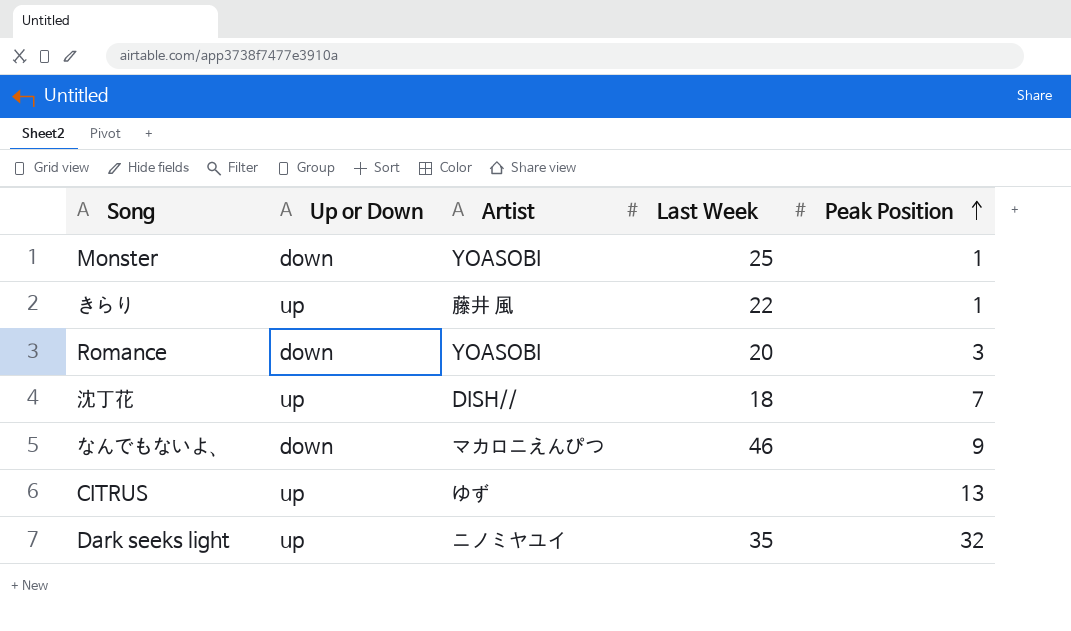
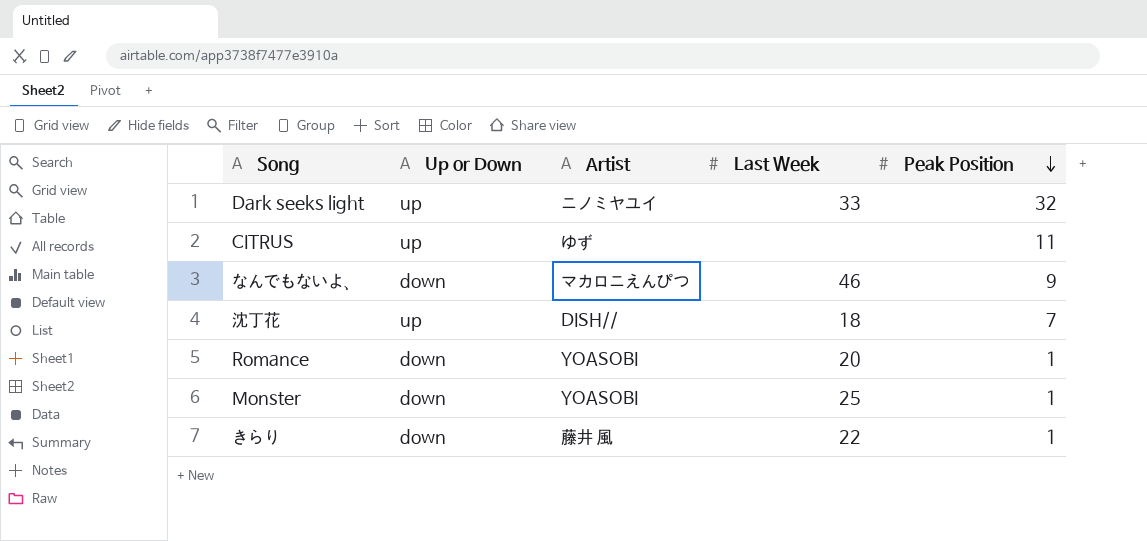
row order: Peak Position ascending -> Peak Position descending
Dark seeks light | Last Week: 35 -> 33
CITRUS | Peak Position: 13 -> 11
Romance | Peak Position: 3 -> 1
きらり | Up or Down: up -> down

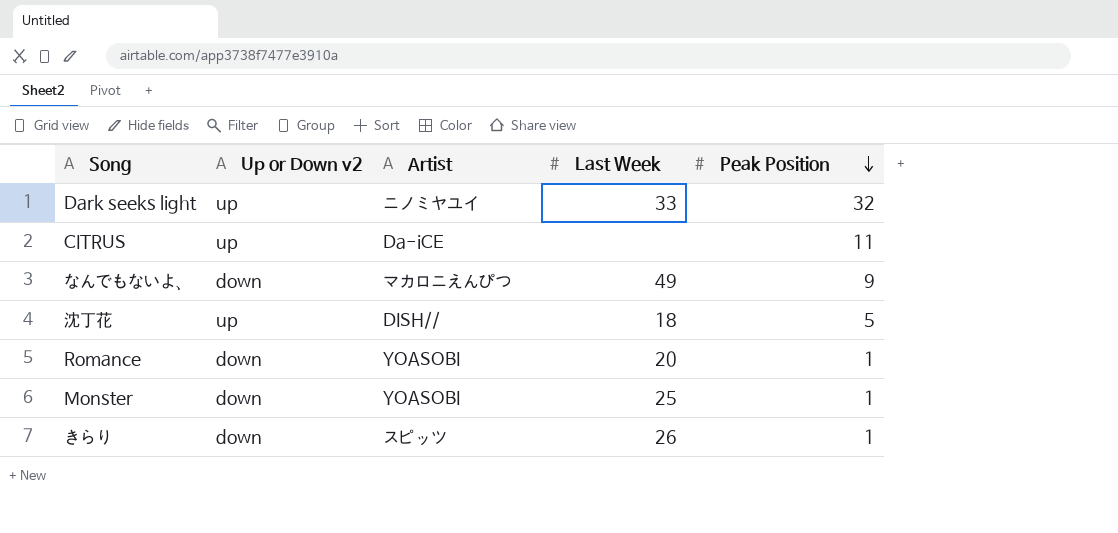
column name: Up or Down -> Up or Down v2
CITRUS | Artist: ゆず -> Da-iCE
なんでもないよ、 | Last Week: 46 -> 49
沈丁花 | Peak Position: 7 -> 5
きらり | Artist: 藤井 風 -> スピッツ
きらり | Last Week: 22 -> 26

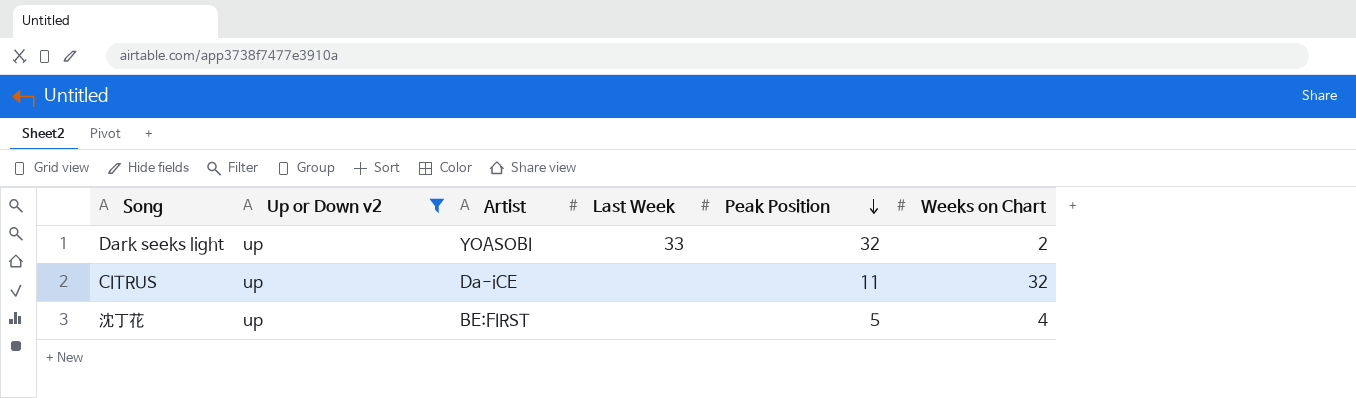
filter: none -> Up or Down v2 = up
column Weeks on Chart | position: none -> 6
Dark seeks light | Artist: ニノミヤユイ -> YOASOBI
沈丁花 | Artist: DISH// -> BE:FIRST
沈丁花 | Last Week: 18 -> none

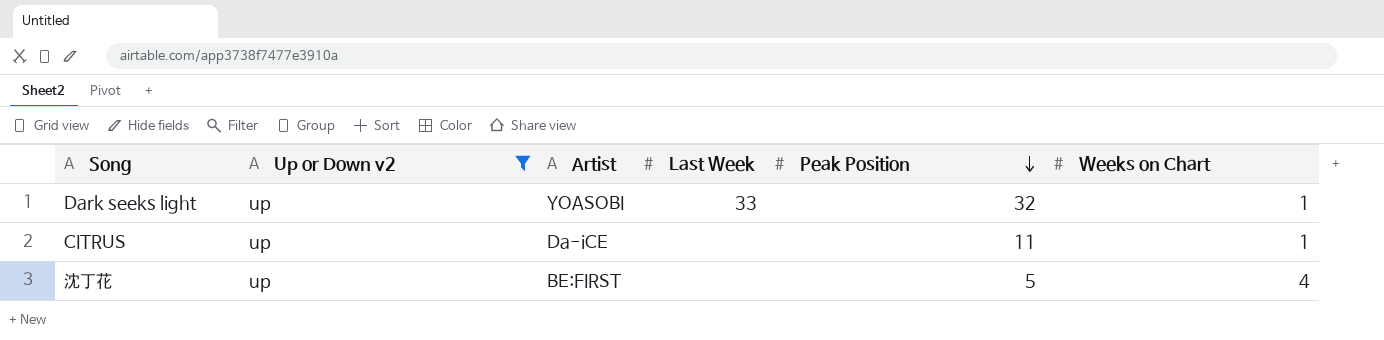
Dark seeks light | Weeks on Chart: 2 -> 1
CITRUS | Weeks on Chart: 32 -> 1

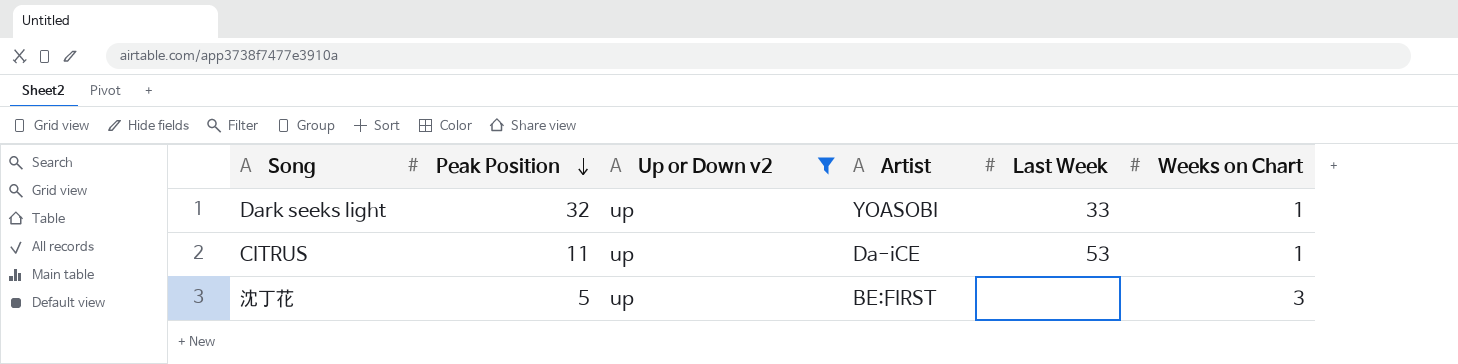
column Peak Position | position: 5 -> 2
CITRUS | Last Week: none -> 53
沈丁花 | Weeks on Chart: 4 -> 3

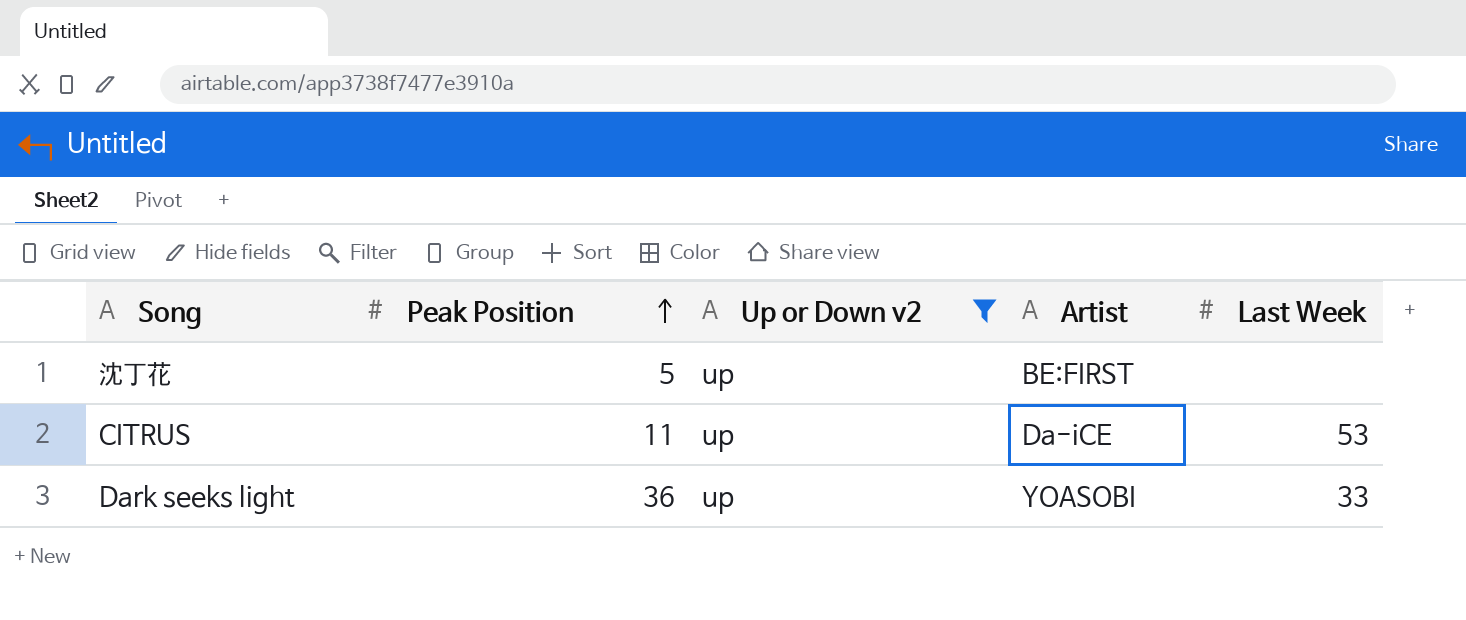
row order: Peak Position descending -> Peak Position ascending
column Weeks on Chart | position: 6 -> none
Dark seeks light | Peak Position: 32 -> 36

